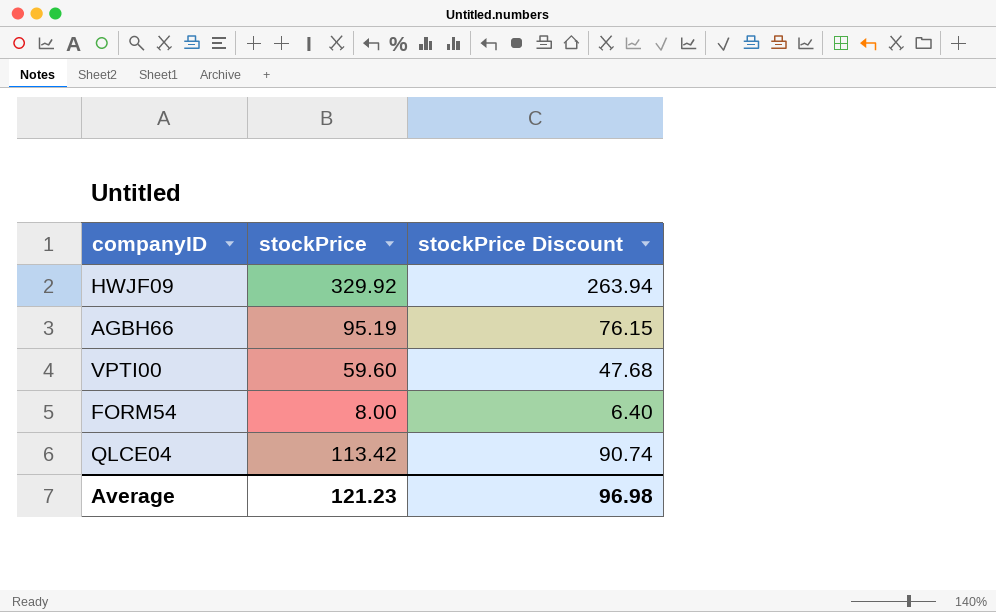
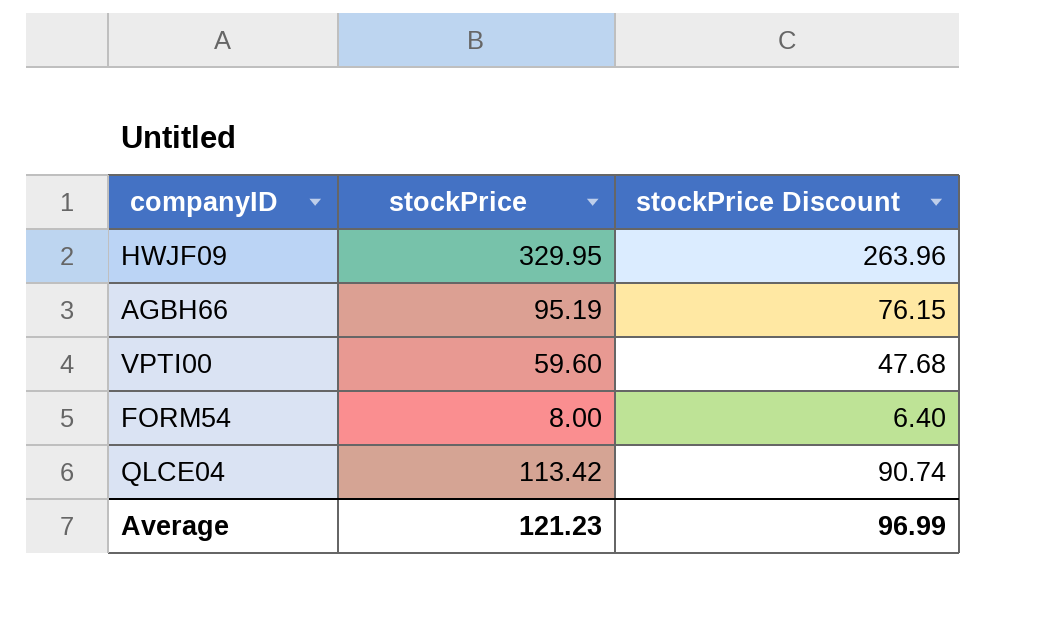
HWJF09 | stockPrice: 329.92 -> 329.95
HWJF09 | stockPrice Discount: 263.94 -> 263.96
Average | stockPrice Discount: 96.98 -> 96.99

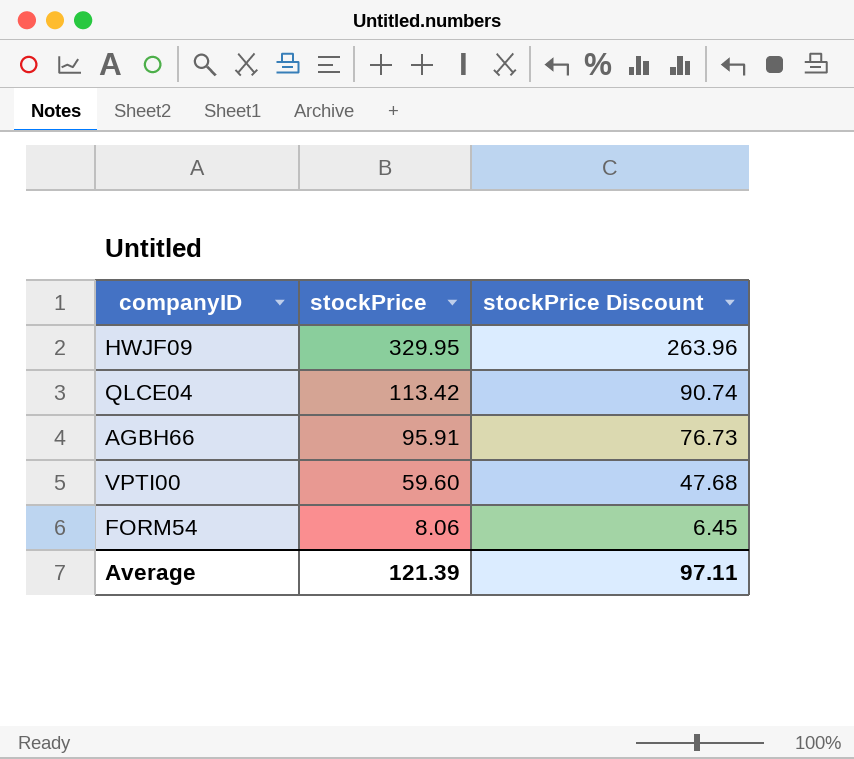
row order: none -> stockPrice descending
AGBH66 | stockPrice: 95.19 -> 95.91
AGBH66 | stockPrice Discount: 76.15 -> 76.73
FORM54 | stockPrice: 8.00 -> 8.06
FORM54 | stockPrice Discount: 6.40 -> 6.45
Average | stockPrice: 121.23 -> 121.39
Average | stockPrice Discount: 96.99 -> 97.11

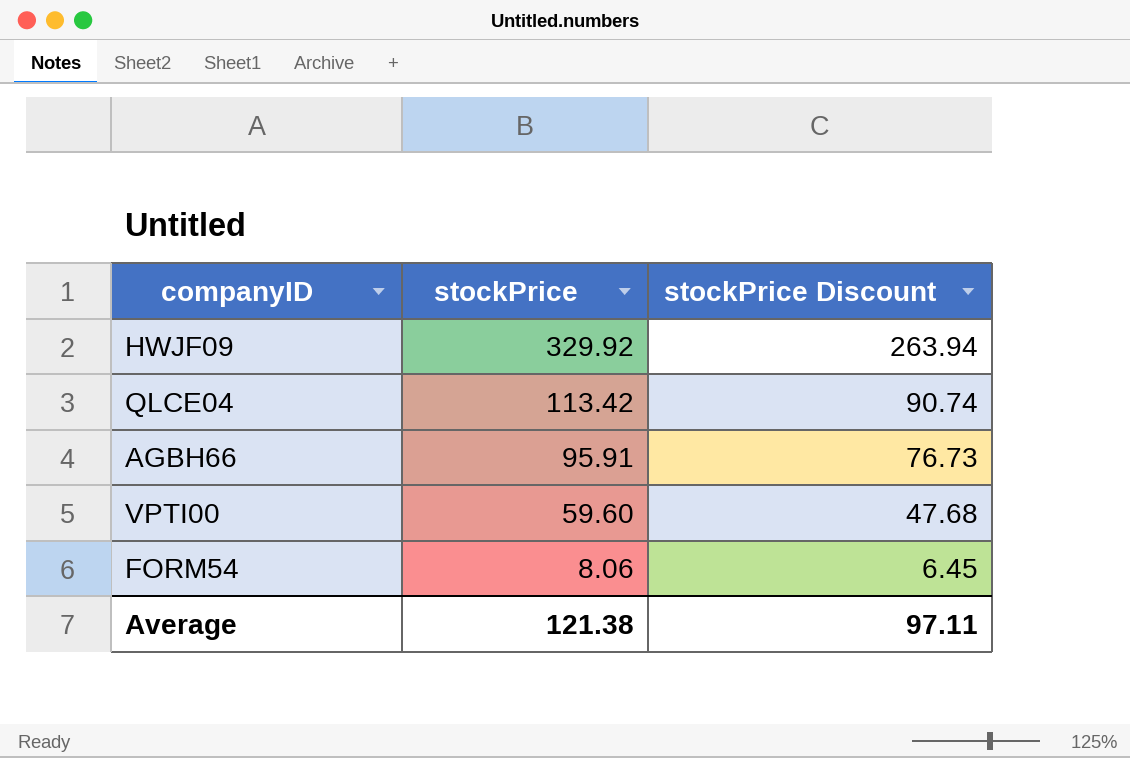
HWJF09 | stockPrice: 329.95 -> 329.92
HWJF09 | stockPrice Discount: 263.96 -> 263.94
Average | stockPrice: 121.39 -> 121.38

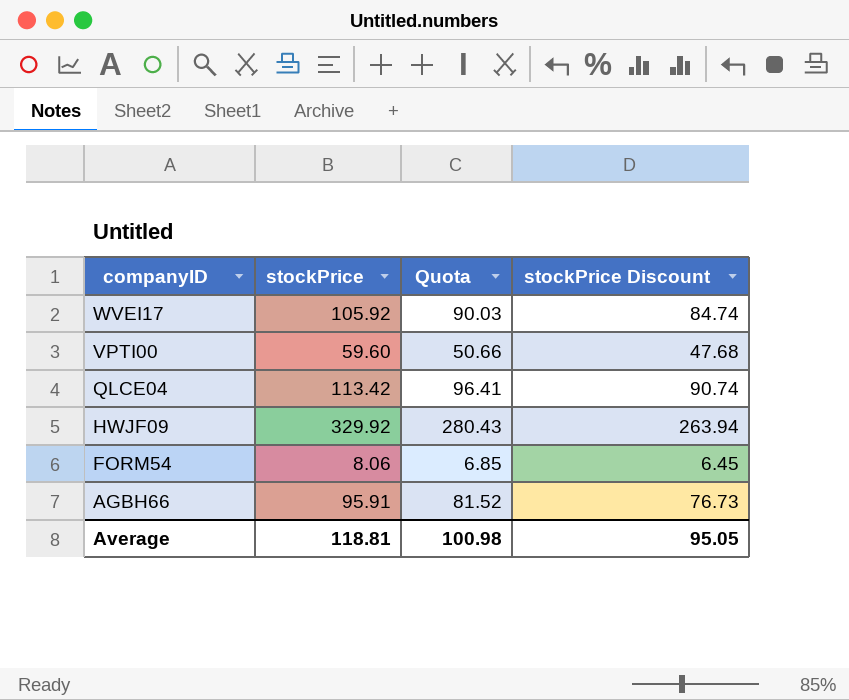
row order: stockPrice descending -> companyID descending
column Quota | formula: none -> [stockPrice] * 0.85
row WVEI17: none -> 105.92 | 90.03 | 84.74
Average | stockPrice: 121.38 -> 118.81
Average | stockPrice Discount: 97.11 -> 95.05

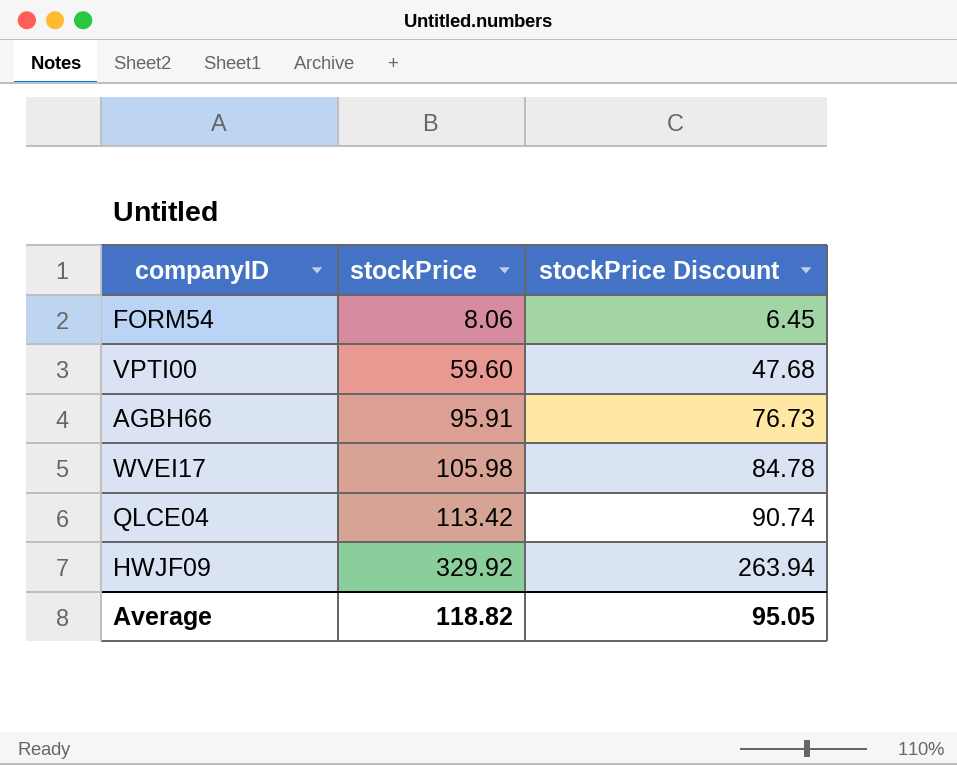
row order: companyID descending -> stockPrice ascending
column Quota | formula: [stockPrice] * 0.85 -> none
WVEI17 | stockPrice: 105.92 -> 105.98
WVEI17 | stockPrice Discount: 84.74 -> 84.78
Average | stockPrice: 118.81 -> 118.82

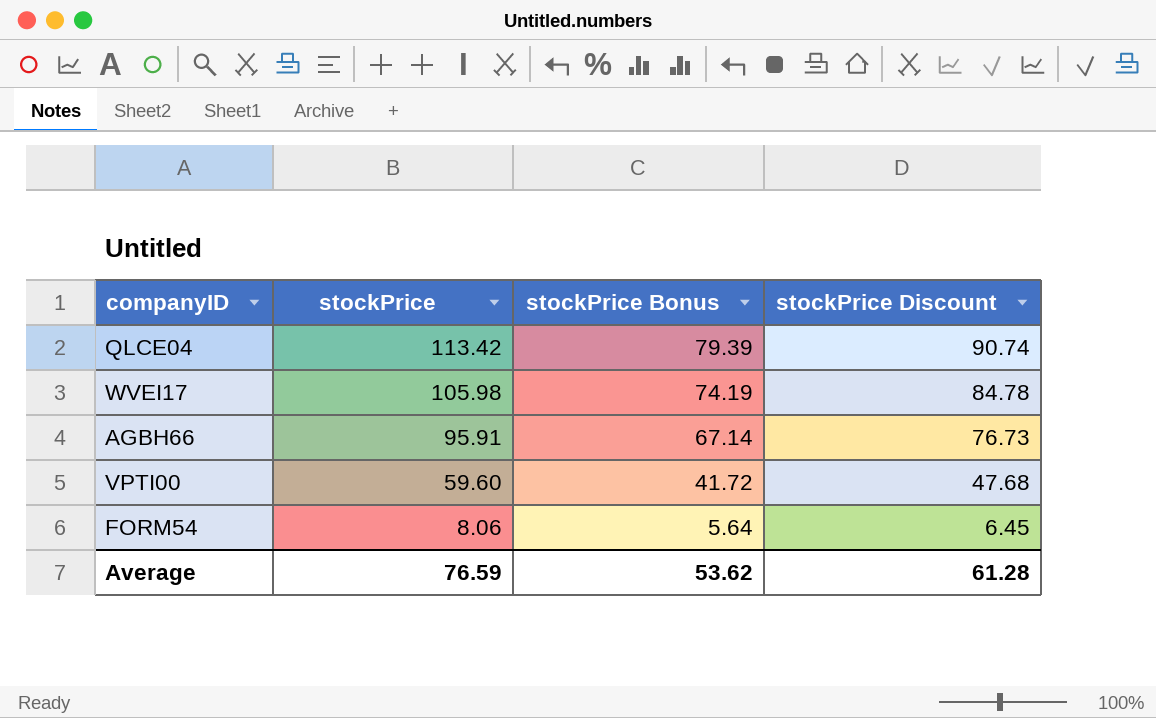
row order: stockPrice ascending -> stockPrice descending
column stockPrice Bonus | formula: none -> [stockPrice] * 0.7
row HWJF09: 329.92 | 263.94 -> none
Average | stockPrice: 118.82 -> 76.59
Average | stockPrice Discount: 95.05 -> 61.28

